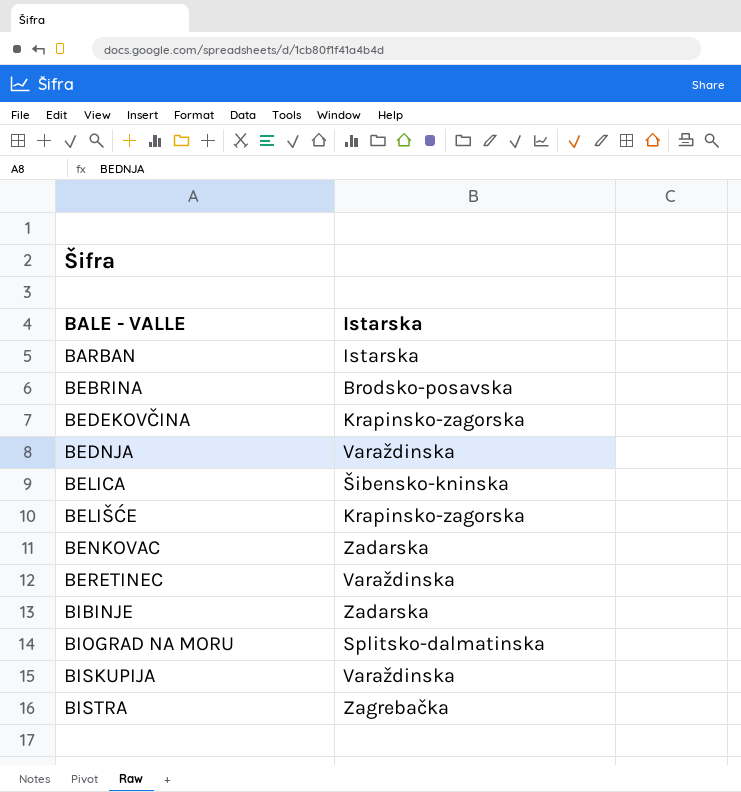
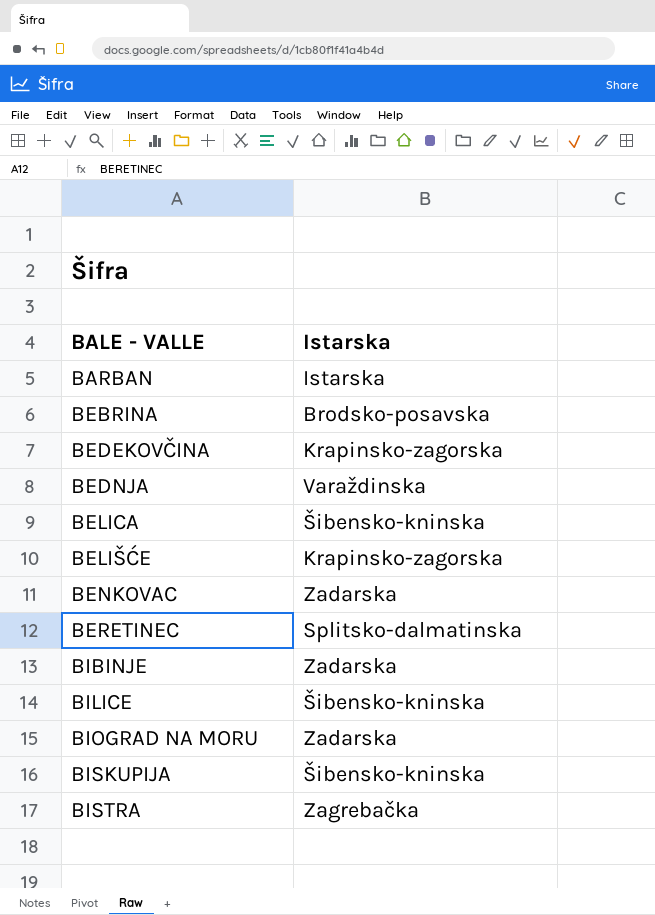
BERETINEC | Istarska: Varaždinska -> Splitsko-dalmatinska
row BILICE: none -> Šibensko-kninska
BIOGRAD NA MORU | Istarska: Splitsko-dalmatinska -> Zadarska
BISKUPIJA | Istarska: Varaždinska -> Šibensko-kninska

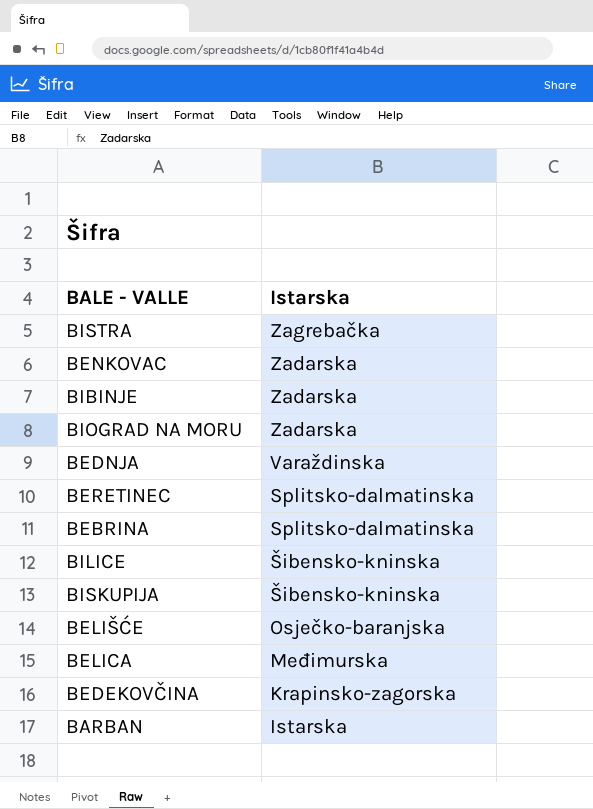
row order: BALE - VALLE ascending -> Istarska descending
BEBRINA | Istarska: Brodsko-posavska -> Splitsko-dalmatinska
BELIŠĆE | Istarska: Krapinsko-zagorska -> Osječko-baranjska
BELICA | Istarska: Šibensko-kninska -> Međimurska

